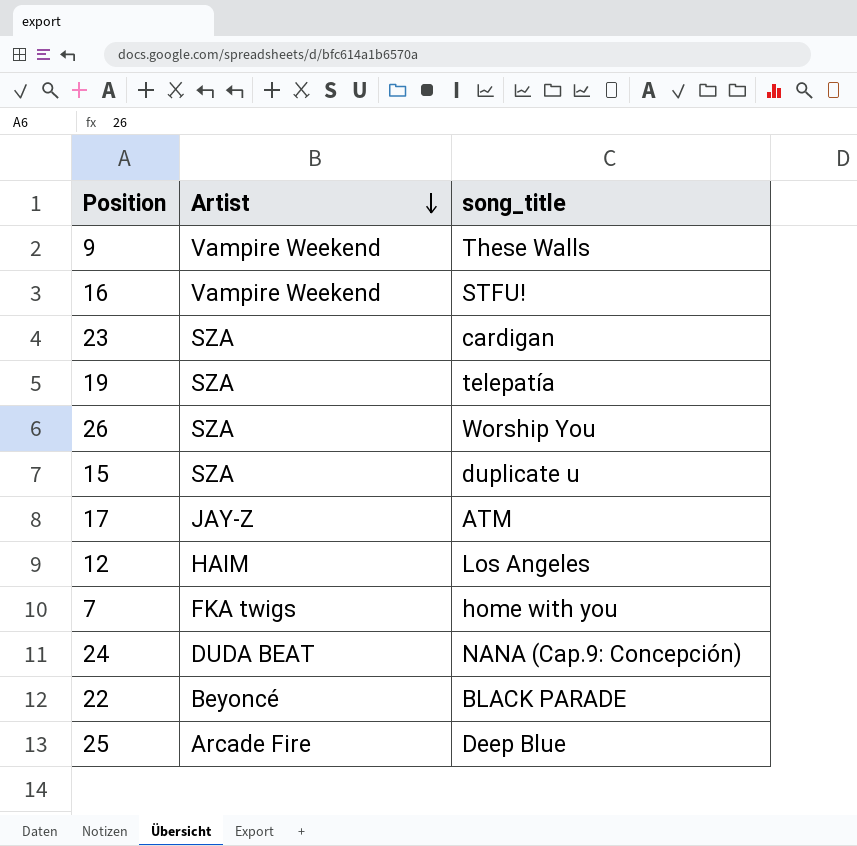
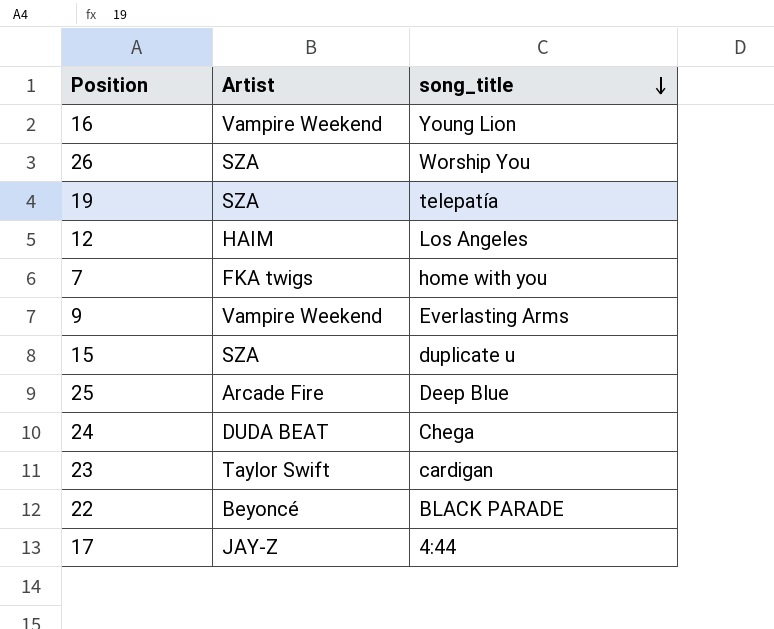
row order: Artist descending -> song_title descending
16 | song_title: STFU! -> Young Lion
9 | song_title: These Walls -> Everlasting Arms
24 | song_title: NANA (Cap.9: Concepción) -> Chega
23 | Artist: SZA -> Taylor Swift
17 | song_title: ATM -> 4:44

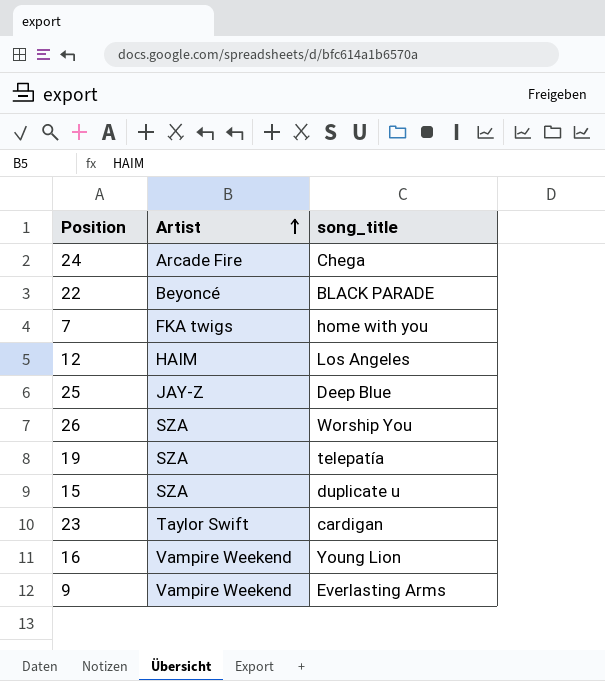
row order: song_title descending -> Artist ascending
row 17: JAY-Z | 4:44 -> none
24 | Artist: DUDA BEAT -> Arcade Fire
25 | Artist: Arcade Fire -> JAY-Z

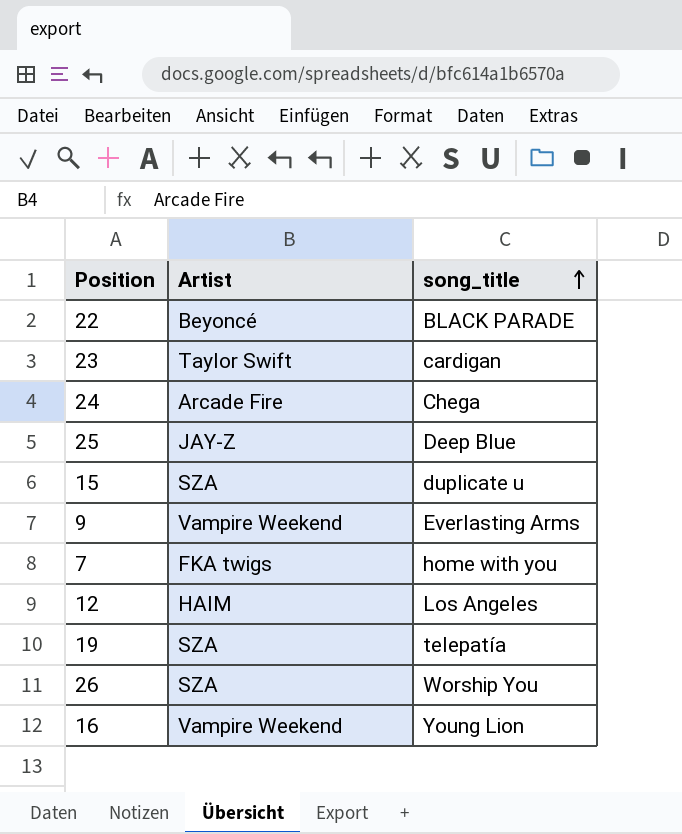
row order: Artist ascending -> song_title ascending

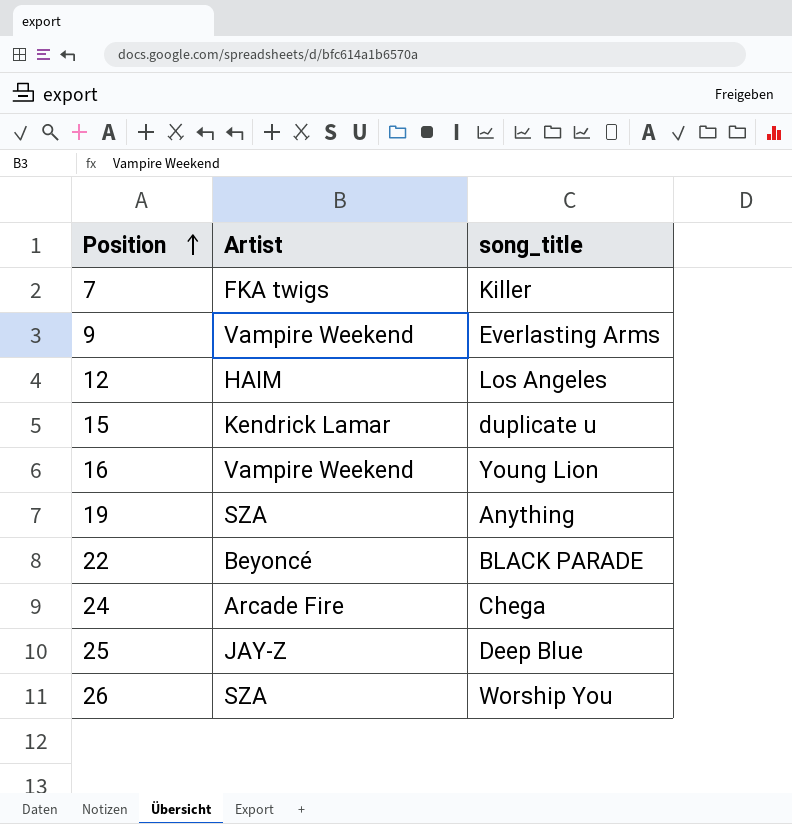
row order: song_title ascending -> Position ascending
row 23: Taylor Swift | cardigan -> none
7 | song_title: home with you -> Killer
15 | Artist: SZA -> Kendrick Lamar
19 | song_title: telepatía -> Anything

